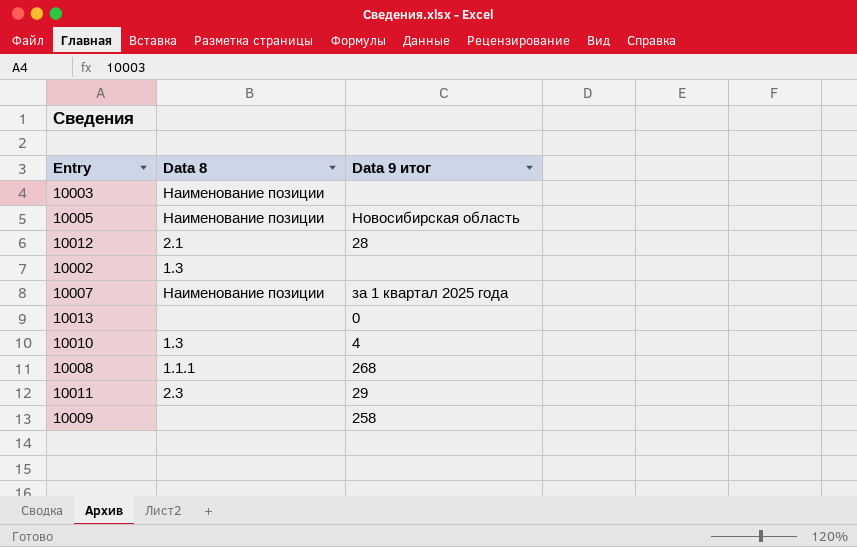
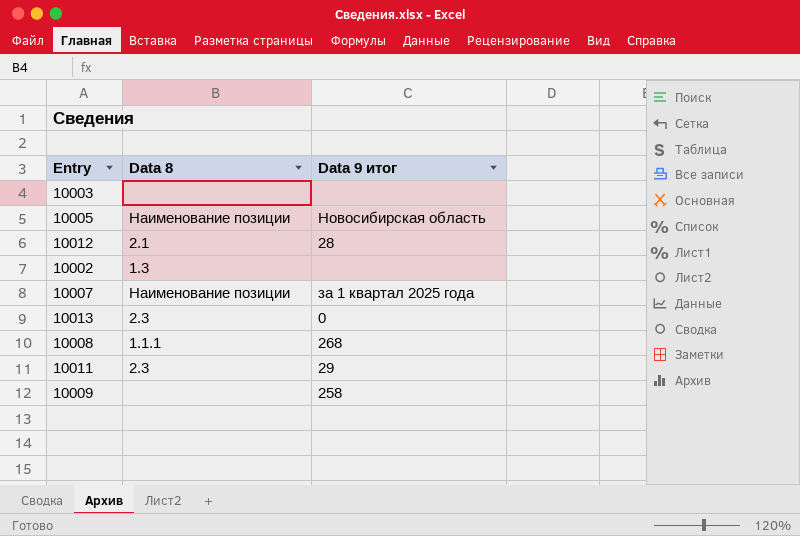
row 10010: 1.3 | 4 -> none
10003 | Data 8: Наименование позиции -> none
10013 | Data 8: none -> 2.3

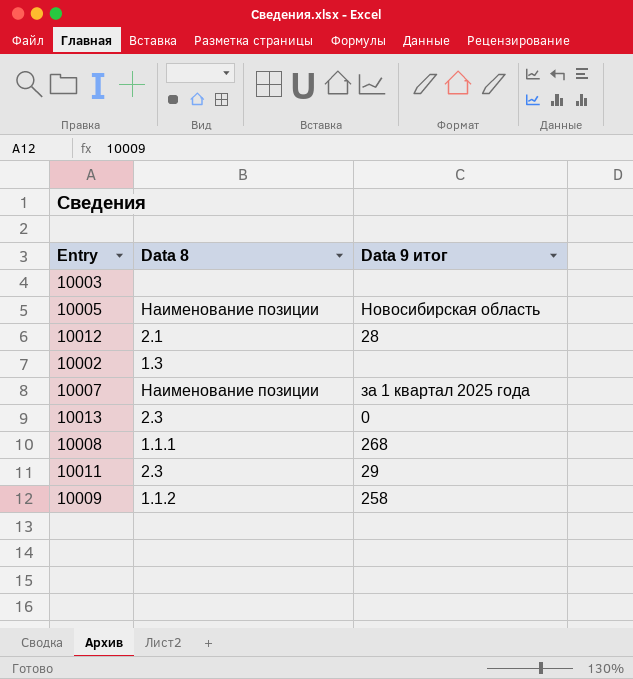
10009 | Data 8: none -> 1.1.2

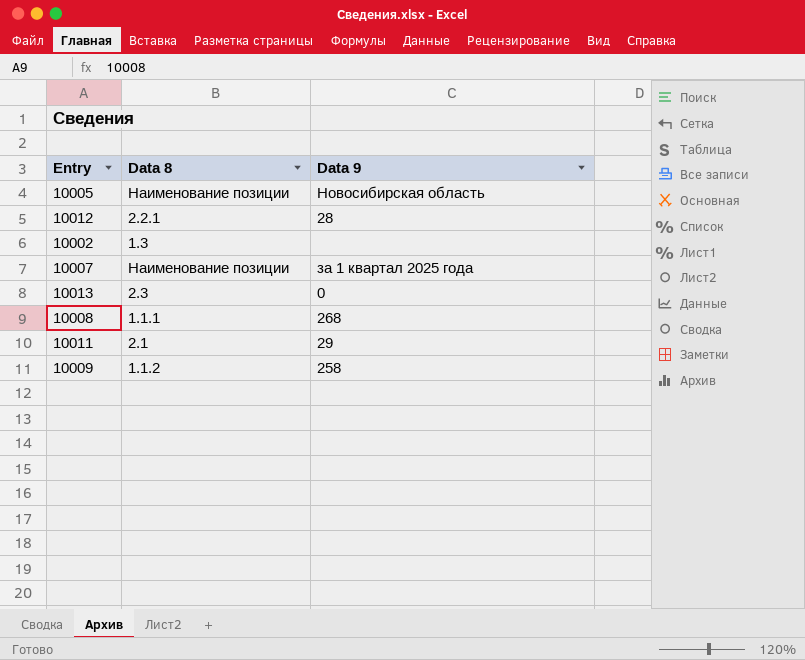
column name: Data 9 итог -> Data 9
row 10003: none | none -> none
10012 | Data 8: 2.1 -> 2.2.1
10011 | Data 8: 2.3 -> 2.1

